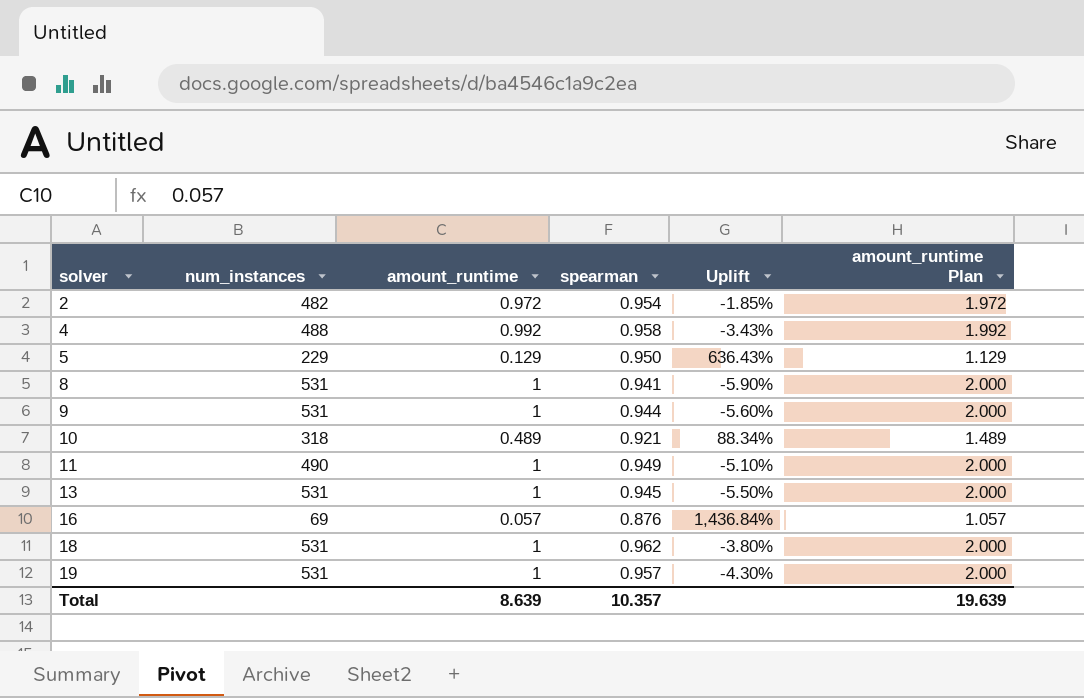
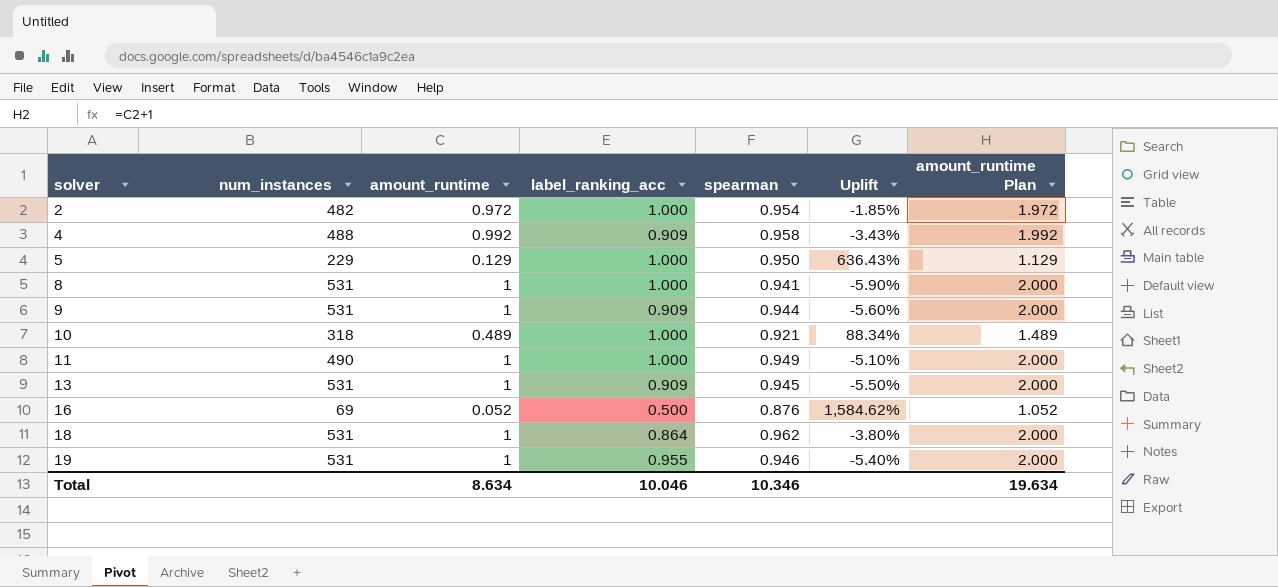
column label_ranking_acc | position: none -> 4
16 | amount_runtime: 0.057 -> 0.052
16 | Uplift: 1,436.84% -> 1,584.62%
16 | amount_runtime Plan: 1.057 -> 1.052
19 | spearman: 0.957 -> 0.946
19 | Uplift: -4.30% -> -5.40%
Total | amount_runtime: 8.639 -> 8.634
Total | spearman: 10.357 -> 10.346
Total | amount_runtime Plan: 19.639 -> 19.634

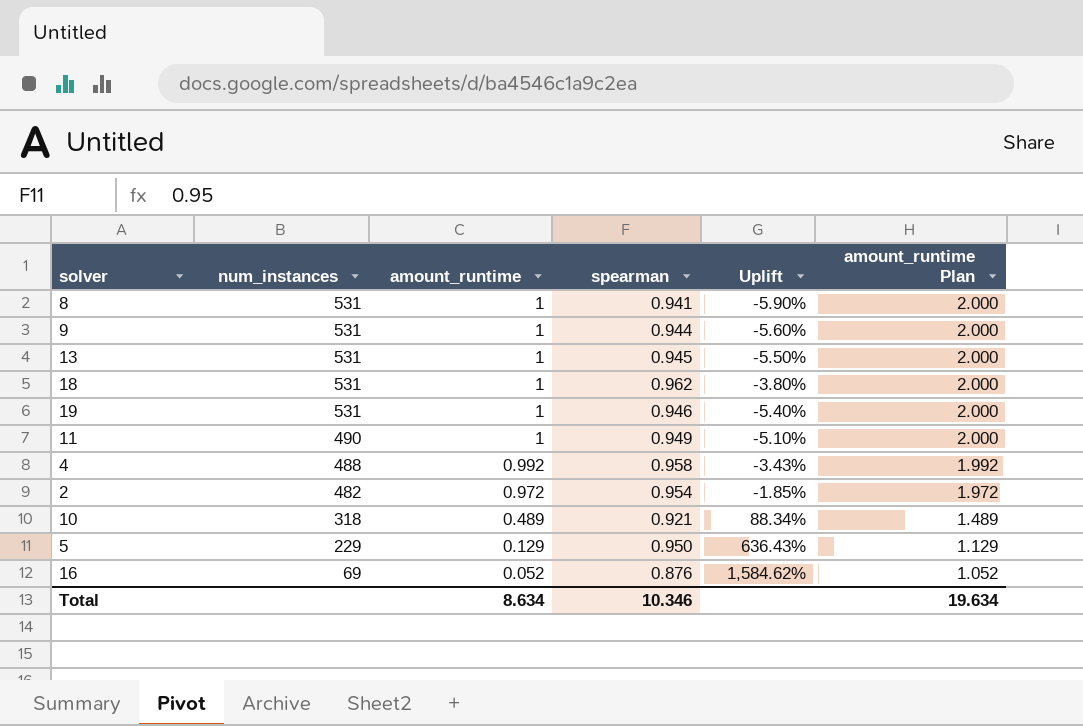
row order: solver ascending -> num_instances descending
column label_ranking_acc | position: 4 -> none

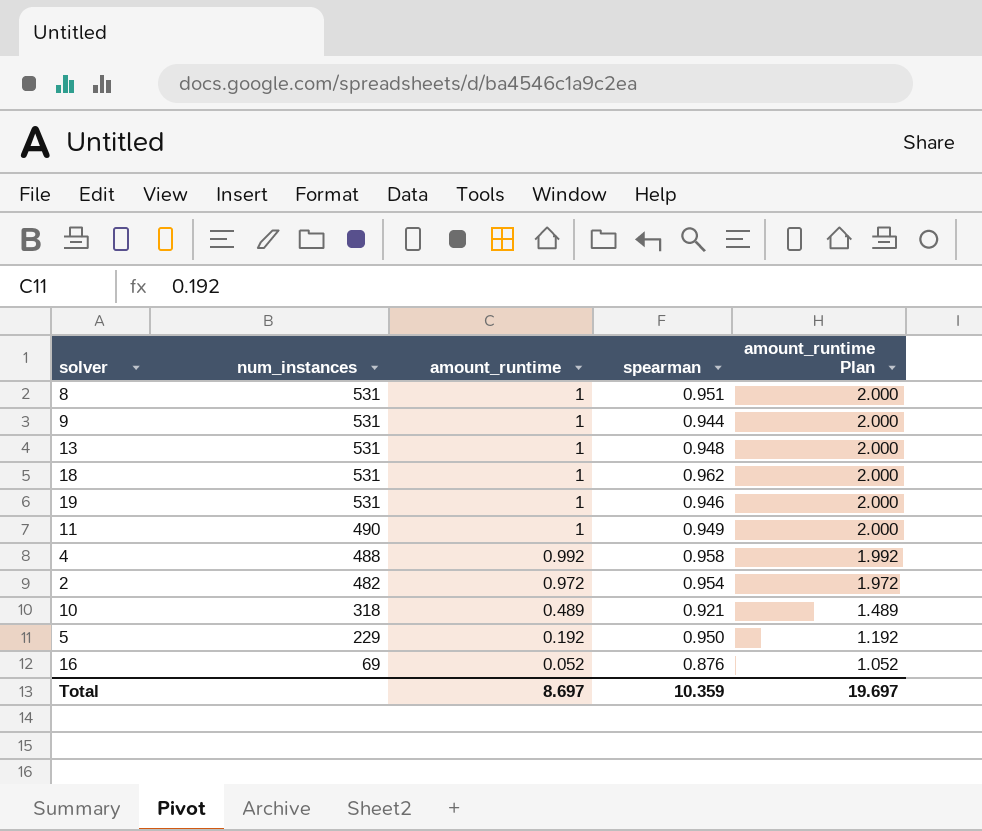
column Uplift | formula: ([spearman] - [amount_runtime]) / [amount_runtime] -> none
8 | spearman: 0.941 -> 0.951
13 | spearman: 0.945 -> 0.948
5 | amount_runtime: 0.129 -> 0.192
5 | amount_runtime Plan: 1.129 -> 1.192
Total | amount_runtime: 8.634 -> 8.697
Total | spearman: 10.346 -> 10.359
Total | amount_runtime Plan: 19.634 -> 19.697

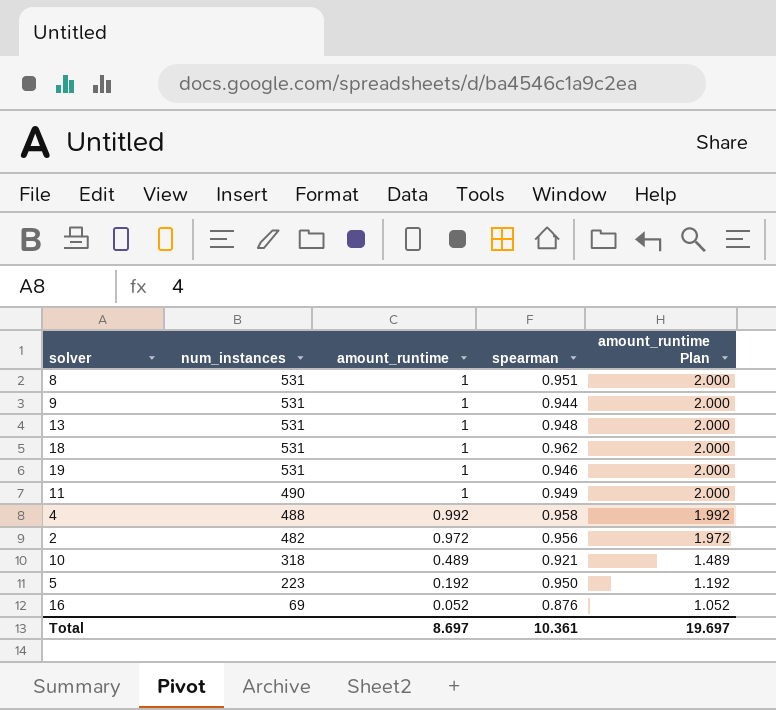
2 | spearman: 0.954 -> 0.956
5 | num_instances: 229 -> 223
Total | spearman: 10.359 -> 10.361

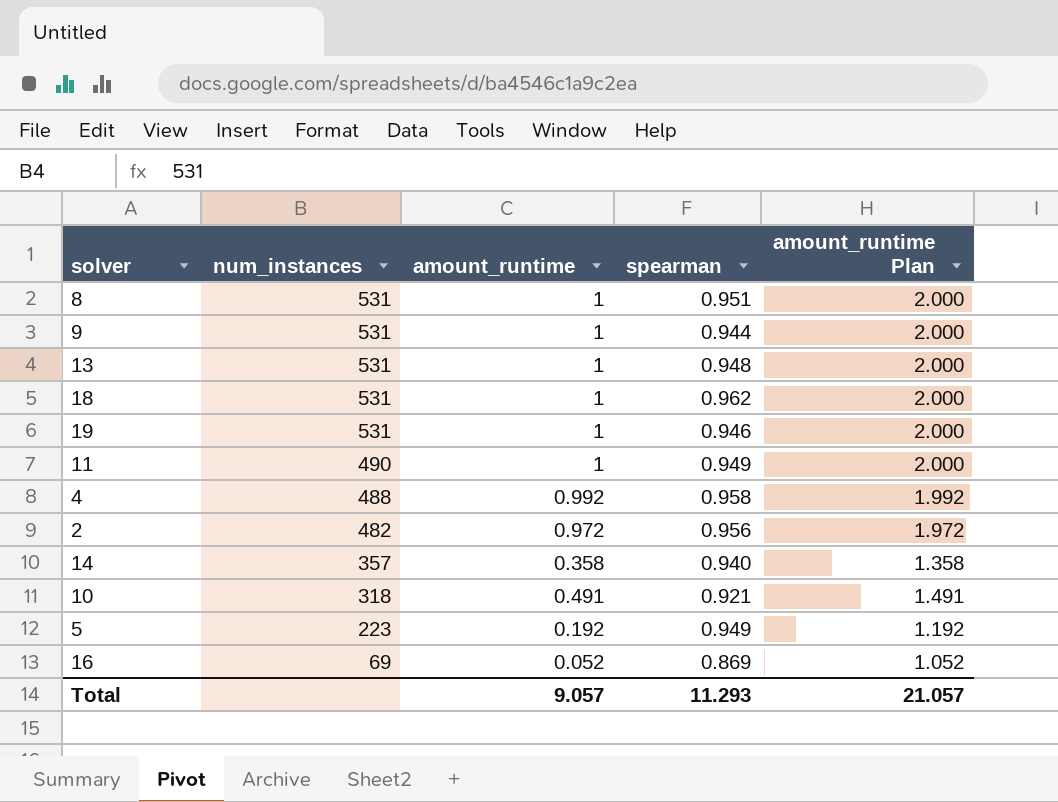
row 14: none -> 357 | 0.358 | 0.940 | 1.358
10 | amount_runtime: 0.489 -> 0.491
10 | amount_runtime Plan: 1.489 -> 1.491
5 | spearman: 0.950 -> 0.949
16 | spearman: 0.876 -> 0.869
Total | amount_runtime: 8.697 -> 9.057
Total | spearman: 10.361 -> 11.293
Total | amount_runtime Plan: 19.697 -> 21.057

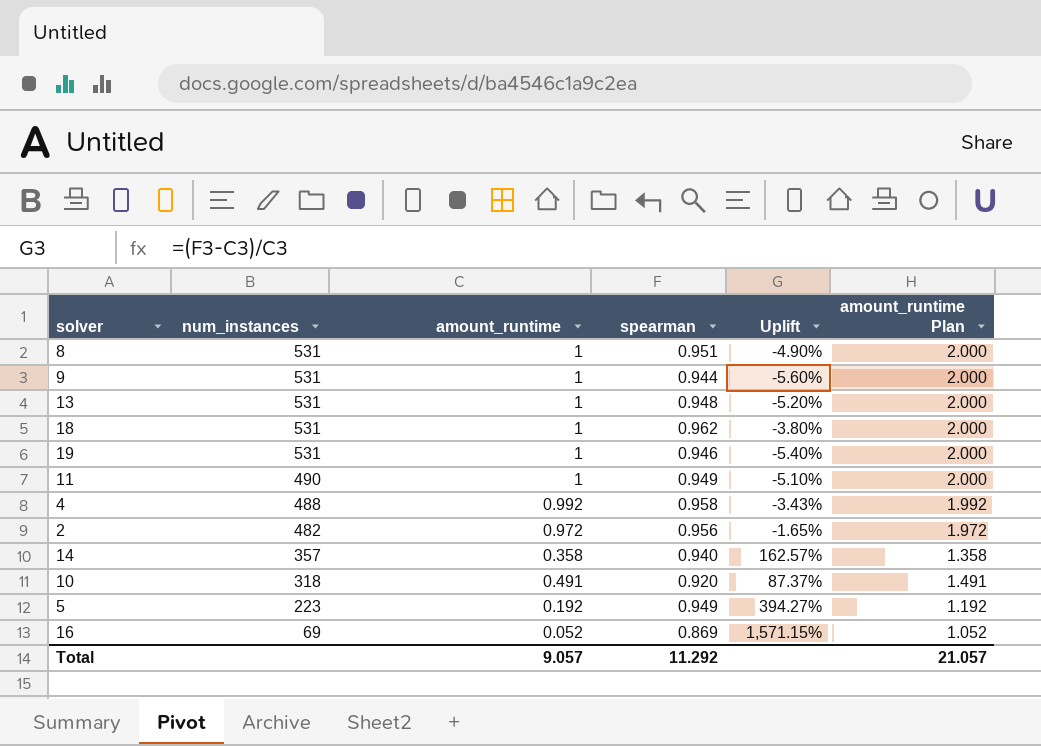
column Uplift | formula: none -> ([spearman] - [amount_runtime]) / [amount_runtime]
10 | spearman: 0.921 -> 0.920
Total | spearman: 11.293 -> 11.292

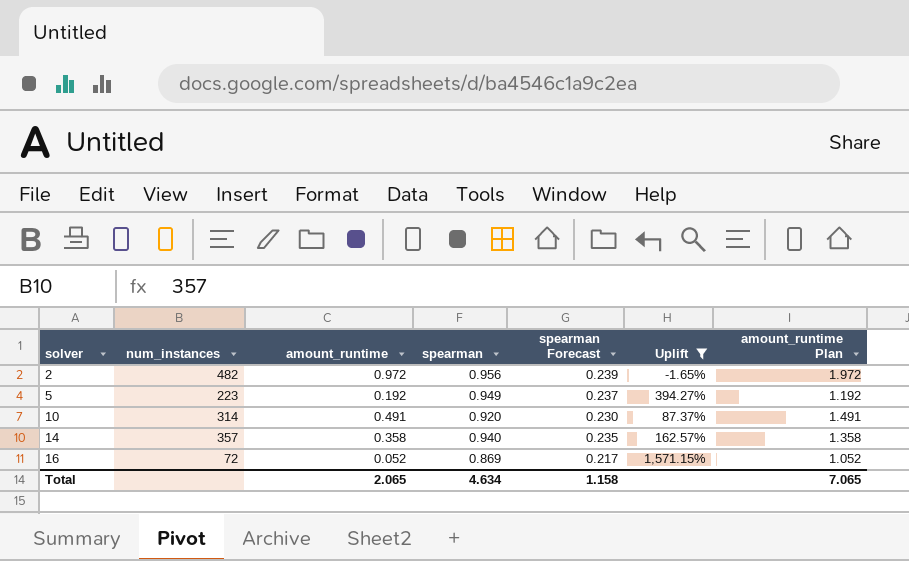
filter: none -> Uplift >= -1.65%
row order: num_instances descending -> solver ascending
column spearman Forecast | formula: none -> [spearman] * 0.25
10 | num_instances: 318 -> 314
16 | num_instances: 69 -> 72
Total | amount_runtime: 9.057 -> 2.065
Total | spearman: 11.292 -> 4.634
Total | amount_runtime Plan: 21.057 -> 7.065

